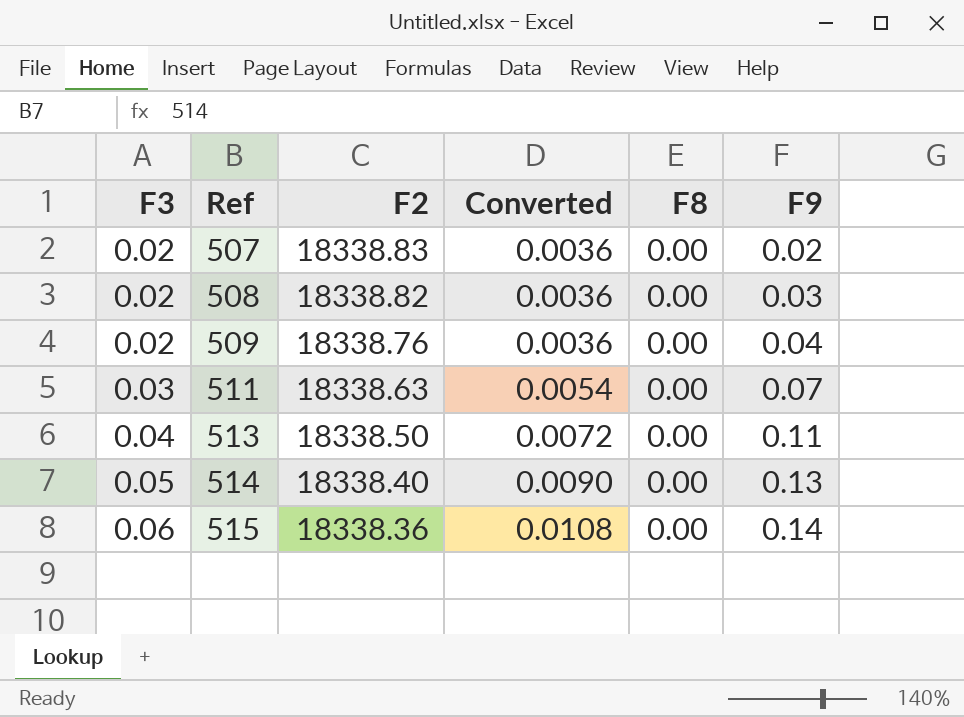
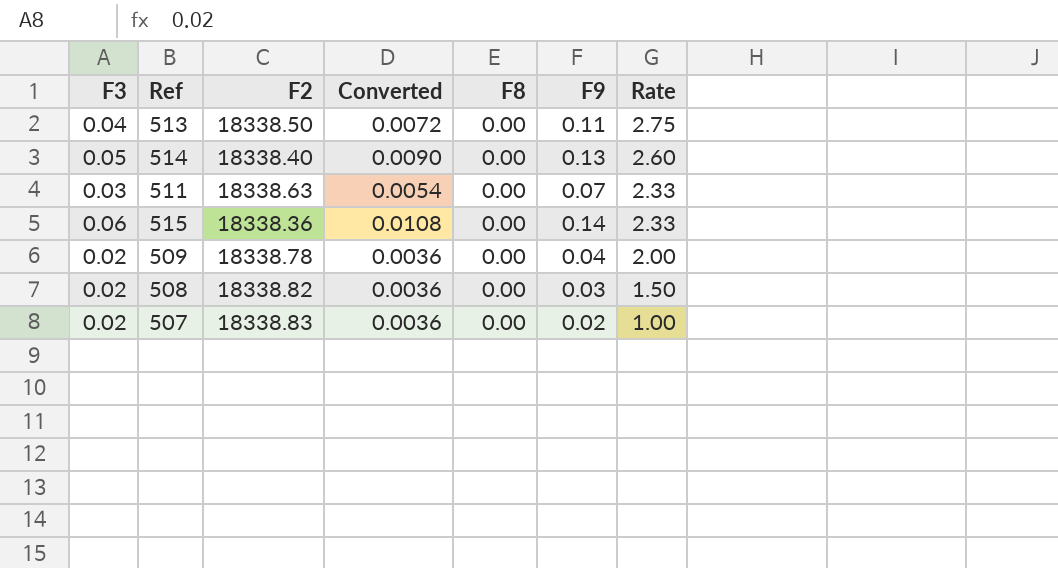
row order: F3 ascending -> Rate descending
column Rate | formula: none -> [F9] / [F3]
509 | F2: 18338.76 -> 18338.78

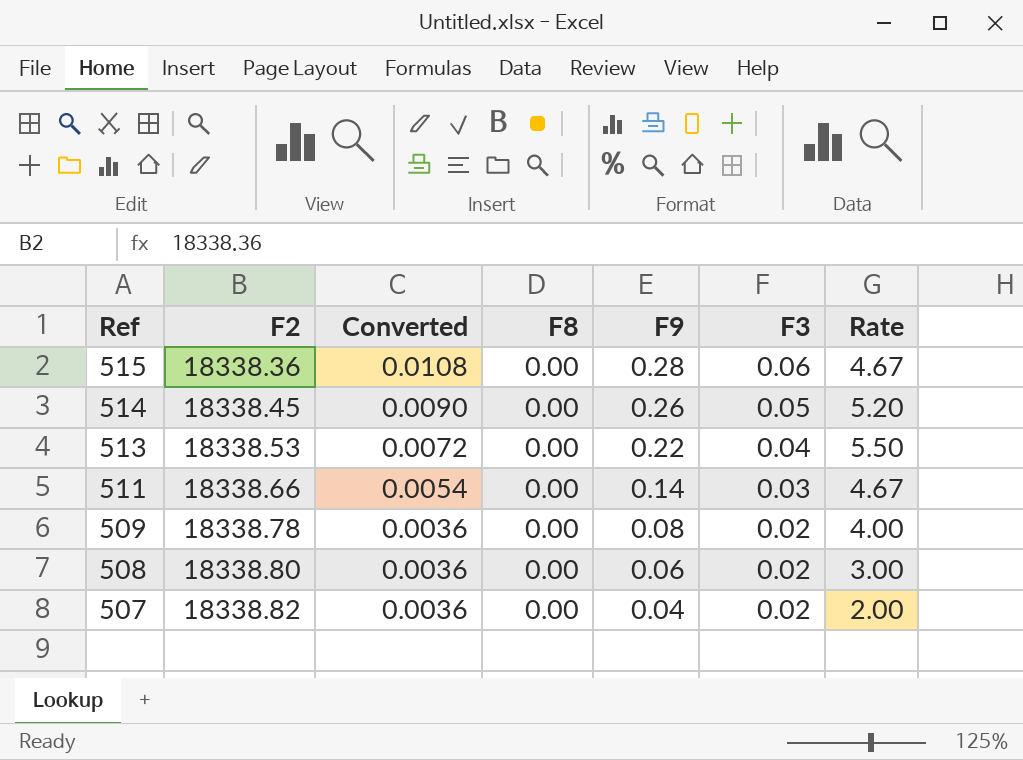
row order: Rate descending -> Ref descending
column F3 | position: 1 -> 6
515 | F9: 0.14 -> 0.28
515 | Rate: 2.33 -> 4.67
514 | F2: 18338.40 -> 18338.45
514 | F9: 0.13 -> 0.26
514 | Rate: 2.60 -> 5.20
513 | F2: 18338.50 -> 18338.53
513 | F9: 0.11 -> 0.22
513 | Rate: 2.75 -> 5.50
511 | F2: 18338.63 -> 18338.66
511 | F9: 0.07 -> 0.14
511 | Rate: 2.33 -> 4.67
509 | F9: 0.04 -> 0.08
509 | Rate: 2.00 -> 4.00
508 | F2: 18338.82 -> 18338.80
508 | F9: 0.03 -> 0.06
508 | Rate: 1.50 -> 3.00
507 | F2: 18338.83 -> 18338.82
507 | F9: 0.02 -> 0.04
507 | Rate: 1.00 -> 2.00

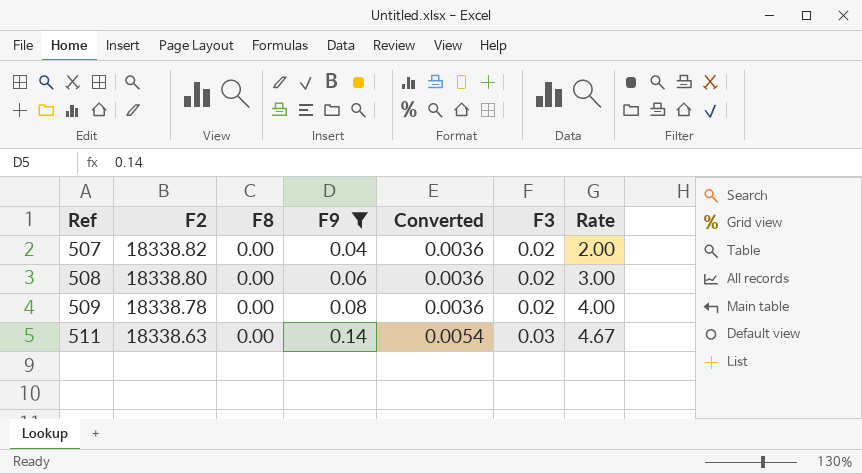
filter: none -> F9 <= 0.14
row order: Ref descending -> Ref ascending
column Converted | position: 3 -> 5
511 | F2: 18338.66 -> 18338.63

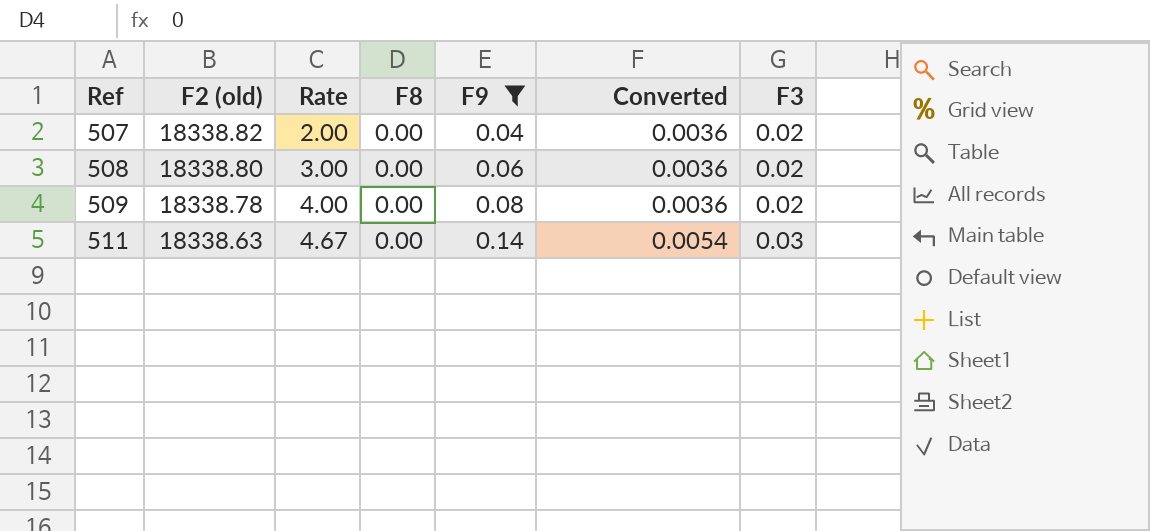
column name: F2 -> F2 (old)
column Rate | position: 7 -> 3

